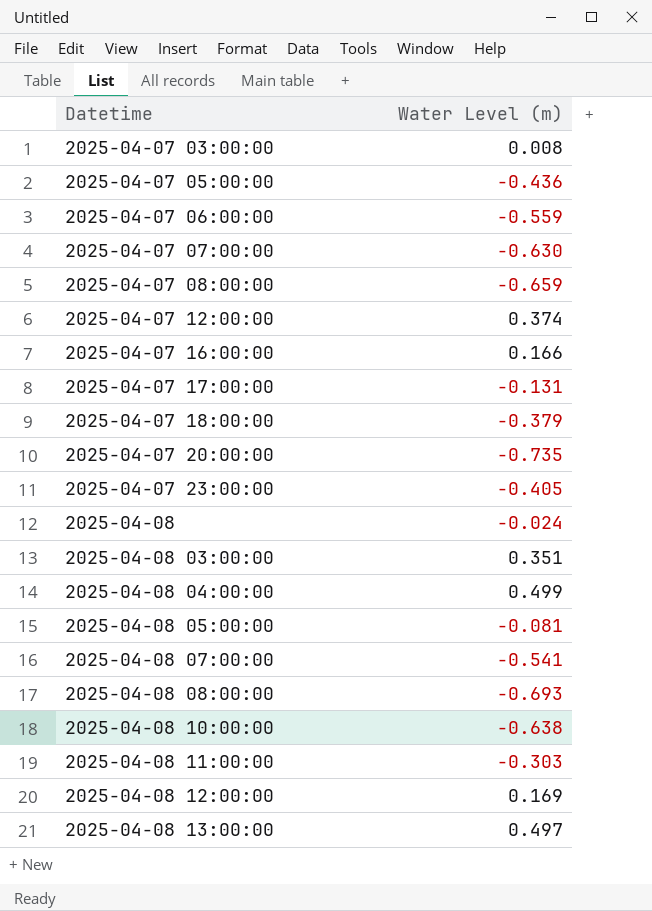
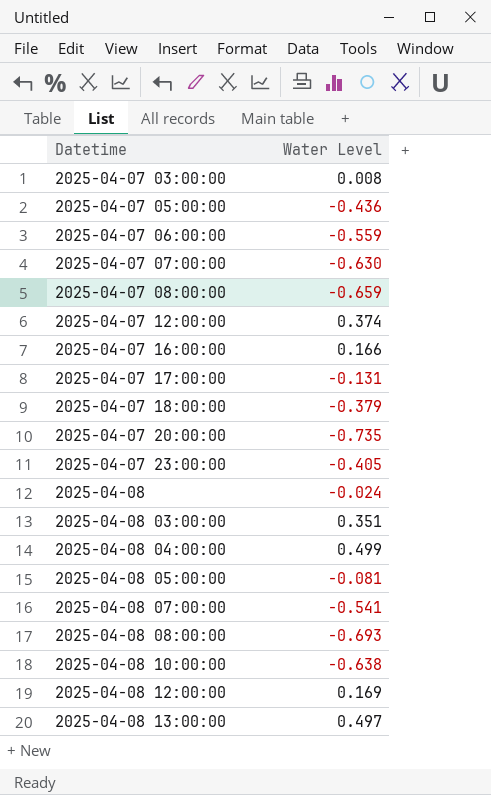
column name: Water Level (m) -> Water Level
row 2025-04-08 11:00:00: -0.303 -> none

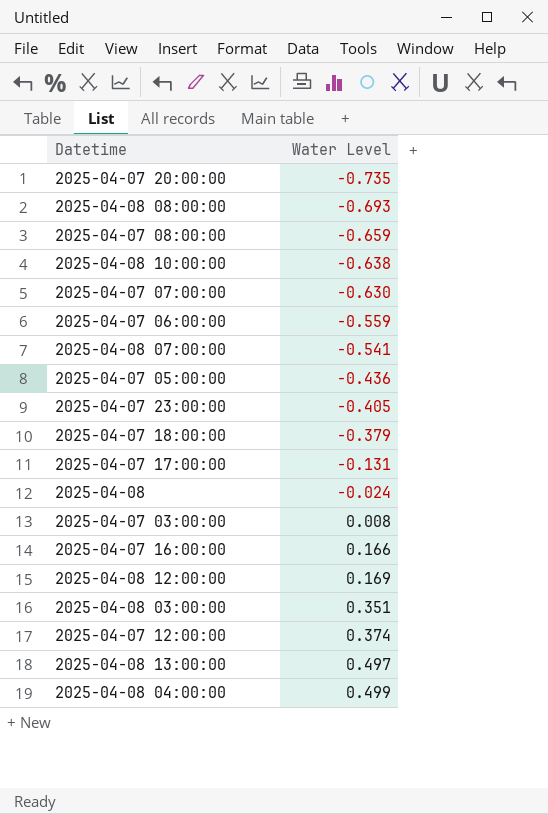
row order: Datetime ascending -> Water Level ascending
row 2025-04-08 05:00:00: -0.081 -> none

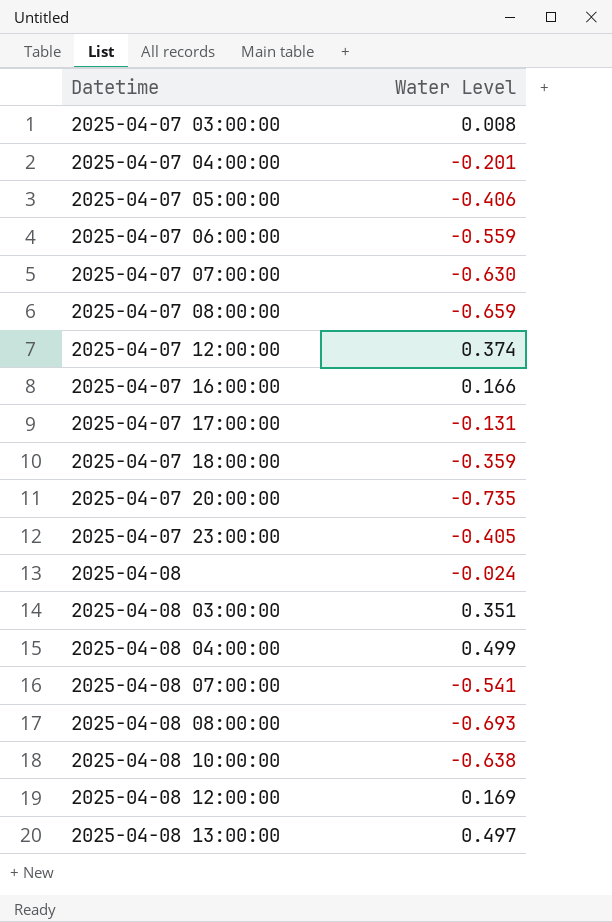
row order: Water Level ascending -> Datetime ascending
row 2025-04-07 04:00:00: none -> -0.201
2025-04-07 05:00:00 | Water Level: -0.436 -> -0.406
2025-04-07 18:00:00 | Water Level: -0.379 -> -0.359

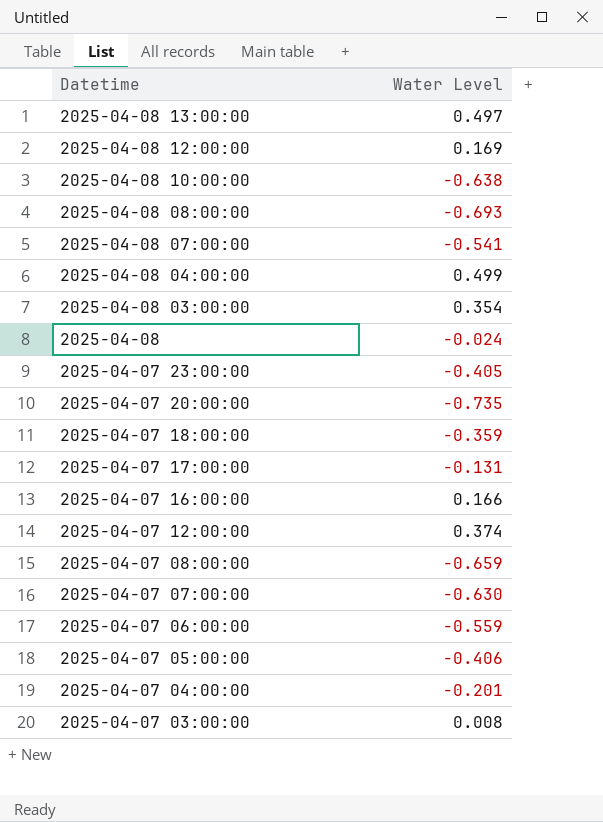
row order: Datetime ascending -> Datetime descending
2025-04-08 03:00:00 | Water Level: 0.351 -> 0.354

